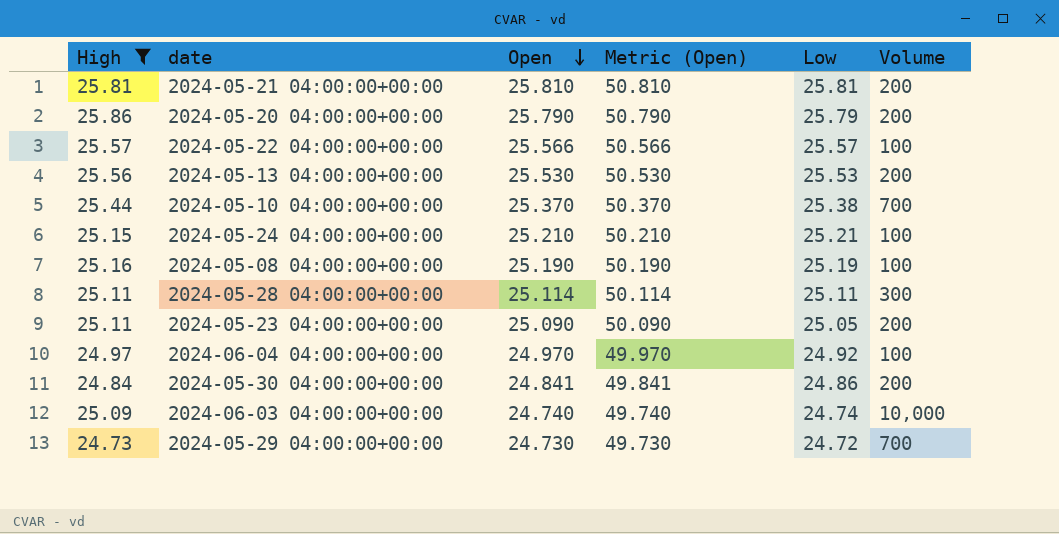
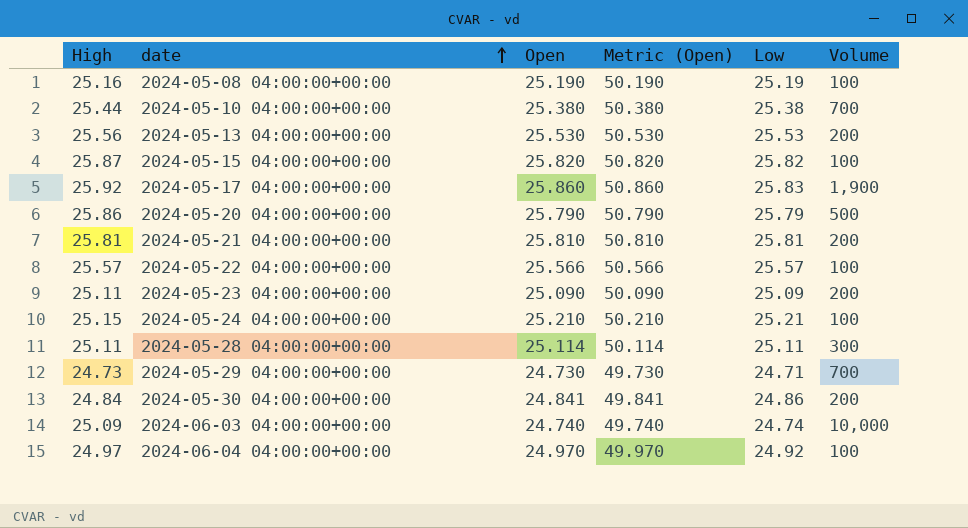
filter: High <= 25.86 -> none
row order: Open descending -> date ascending
2024-05-10 04:00:00+00:00 | Open: 25.370 -> 25.380
2024-05-10 04:00:00+00:00 | Metric (Open): 50.370 -> 50.380
2024-05-20 04:00:00+00:00 | Volume: 200 -> 500
2024-05-23 04:00:00+00:00 | Low: 25.05 -> 25.09
2024-05-29 04:00:00+00:00 | Low: 24.72 -> 24.71

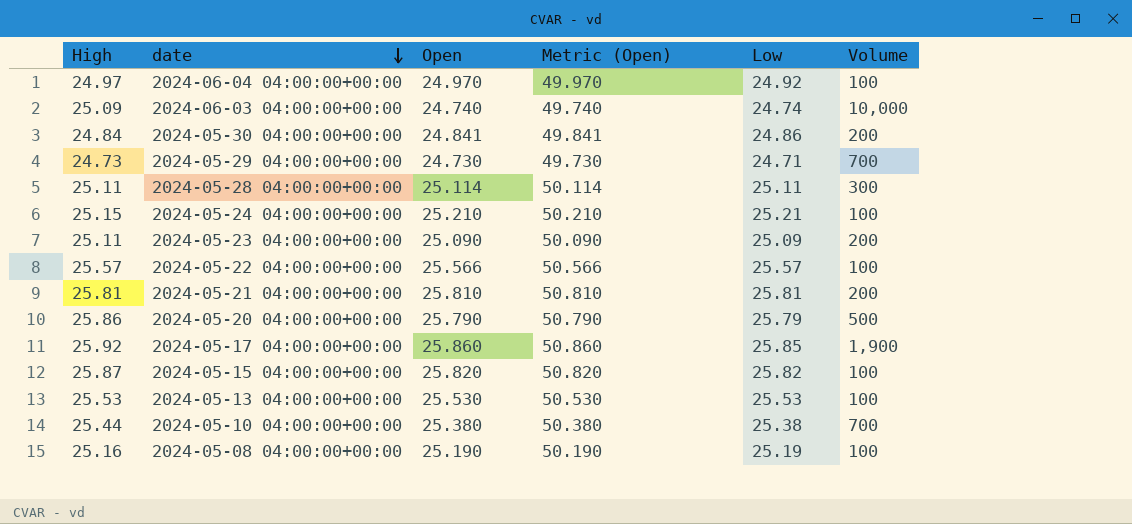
row order: date ascending -> date descending
2024-05-17 04:00:00+00:00 | Low: 25.83 -> 25.85
2024-05-13 04:00:00+00:00 | High: 25.56 -> 25.53
2024-05-13 04:00:00+00:00 | Volume: 200 -> 100

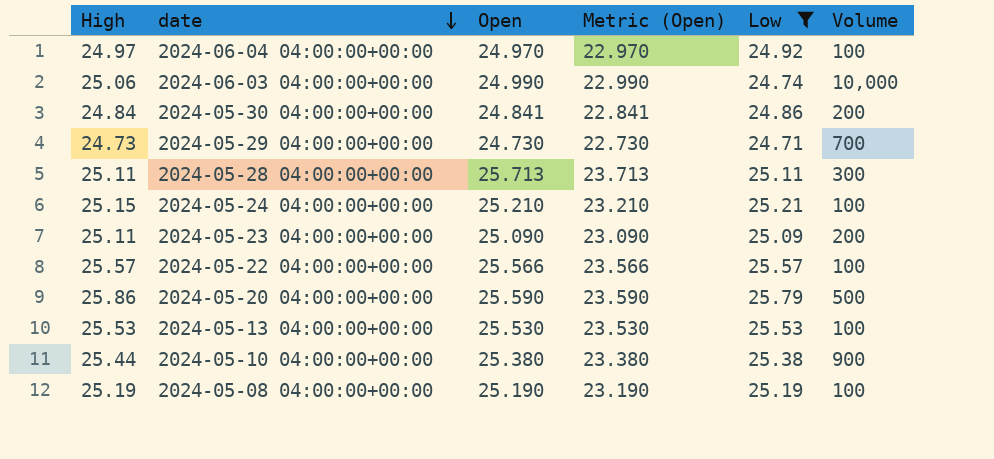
filter: none -> Low <= 25.79
column Metric (Open) | formula: [Open] + 25 -> [Open] - 2
2024-06-03 04:00:00+00:00 | High: 25.09 -> 25.06
2024-06-03 04:00:00+00:00 | Open: 24.740 -> 24.990
2024-05-28 04:00:00+00:00 | Open: 25.114 -> 25.713
2024-05-20 04:00:00+00:00 | Open: 25.790 -> 25.590
2024-05-10 04:00:00+00:00 | Volume: 700 -> 900
2024-05-08 04:00:00+00:00 | High: 25.16 -> 25.19

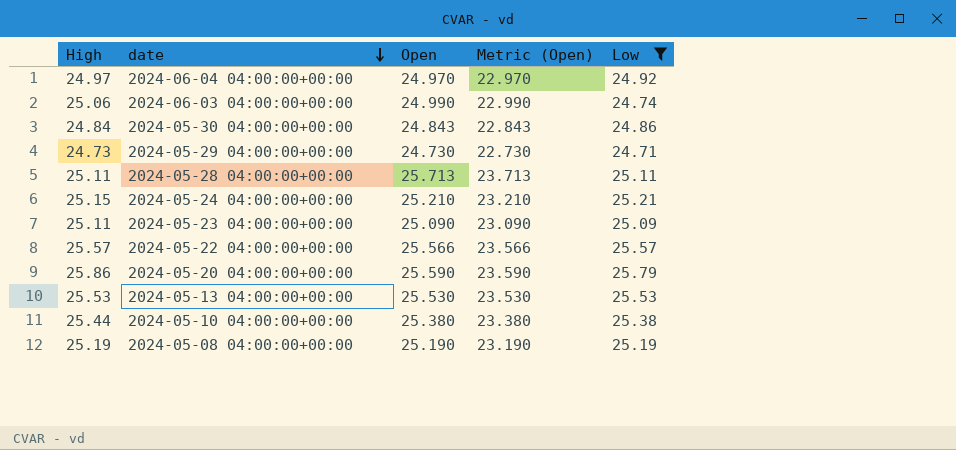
column Volume | position: 6 -> none
2024-05-30 04:00:00+00:00 | Open: 24.841 -> 24.843
2024-05-30 04:00:00+00:00 | Metric (Open): 22.841 -> 22.843

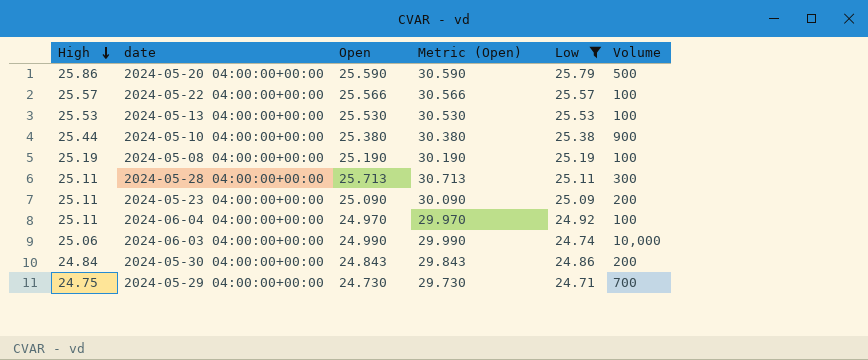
row order: date descending -> High descending
column Metric (Open) | formula: [Open] - 2 -> [Open] + 5
column Volume | position: none -> 6
row 2024-05-24 04:00:00+00:00: 25.15 | 25.210 | 23.210 | 25.21 -> none
2024-06-04 04:00:00+00:00 | High: 24.97 -> 25.11
2024-05-29 04:00:00+00:00 | High: 24.73 -> 24.75

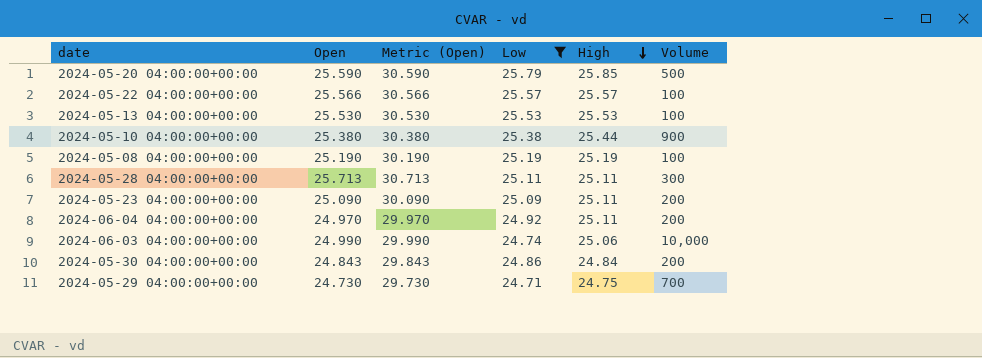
column High | position: 1 -> 5
2024-05-20 04:00:00+00:00 | High: 25.86 -> 25.85
2024-06-04 04:00:00+00:00 | Volume: 100 -> 200

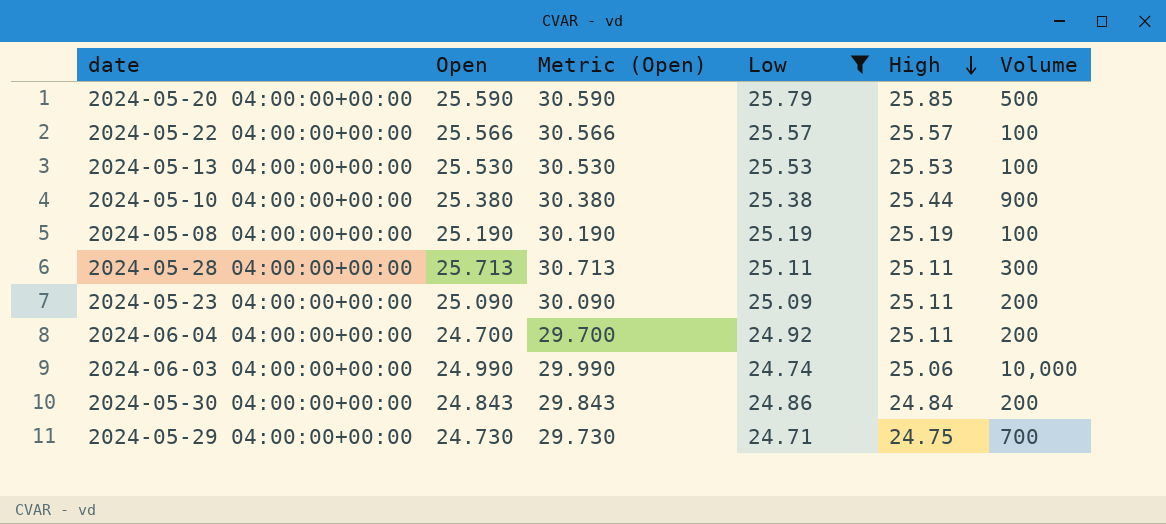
2024-06-04 04:00:00+00:00 | Open: 24.970 -> 24.700
2024-06-04 04:00:00+00:00 | Metric (Open): 29.970 -> 29.700

